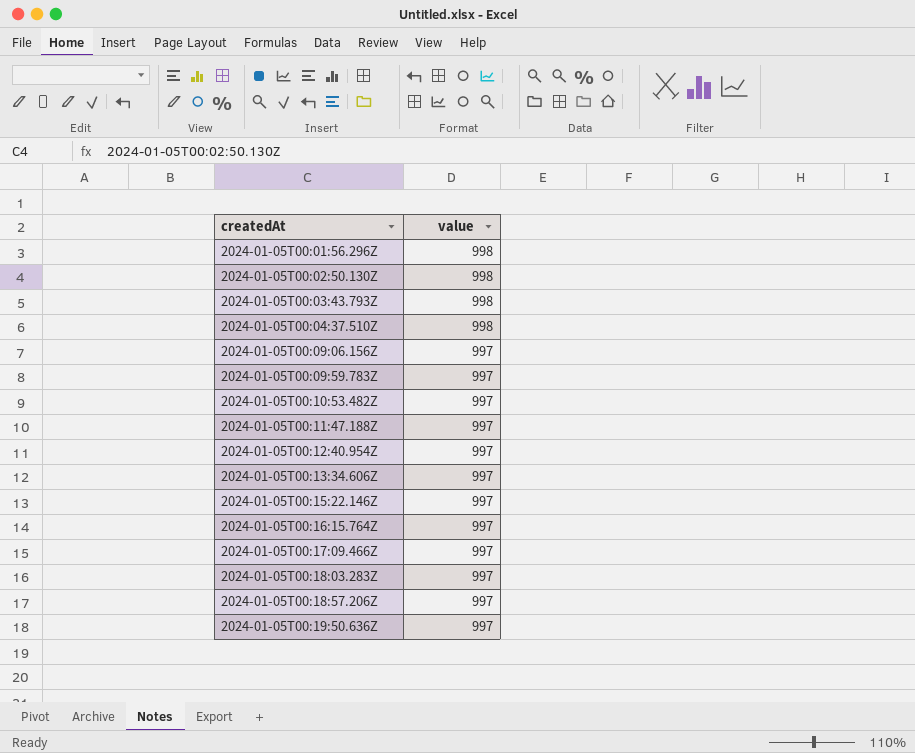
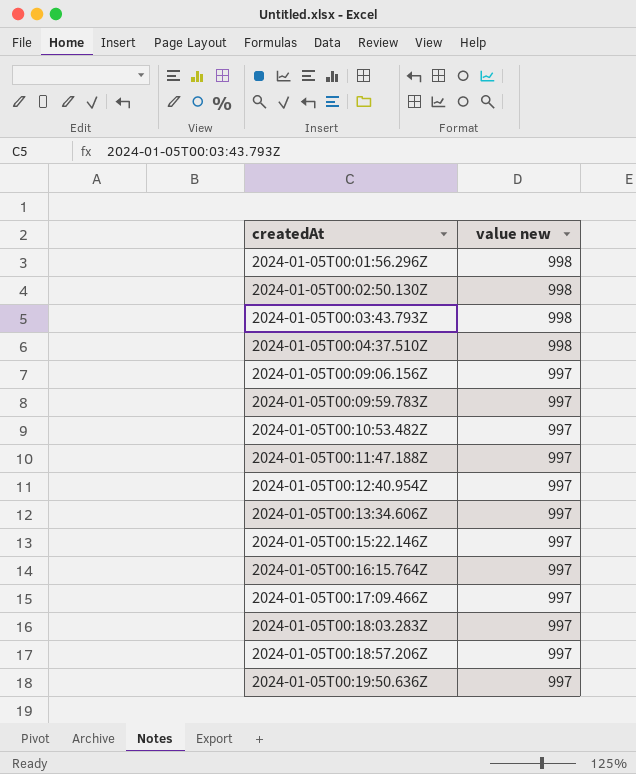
column name: value -> value new

